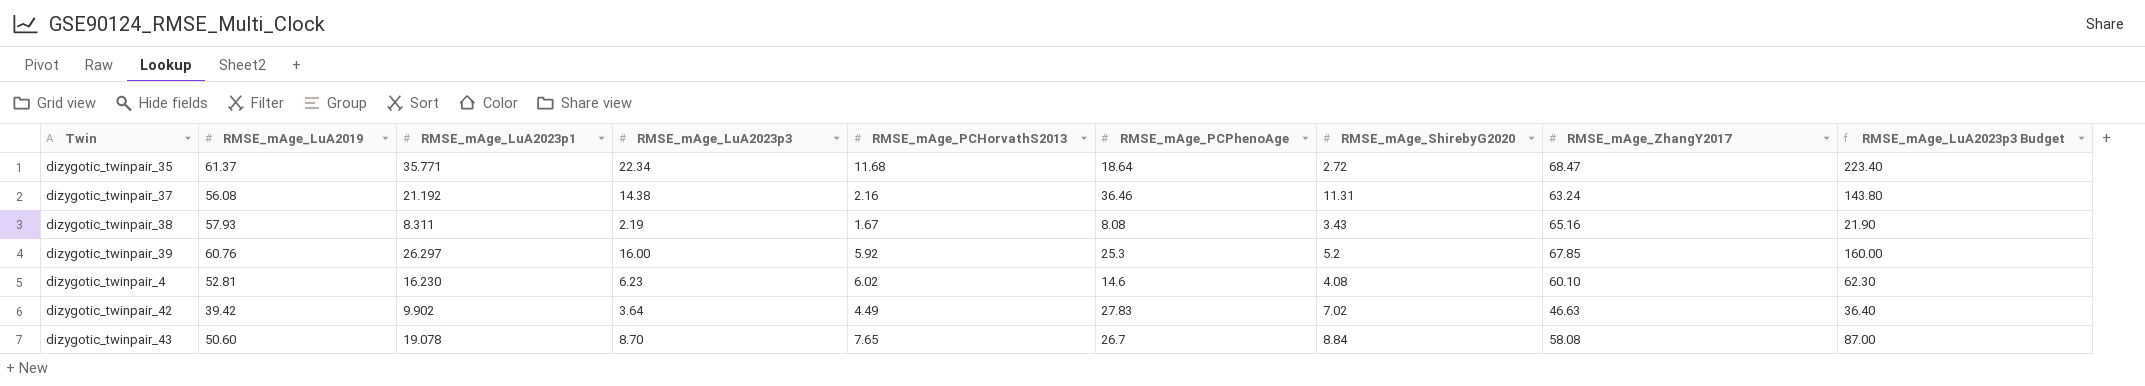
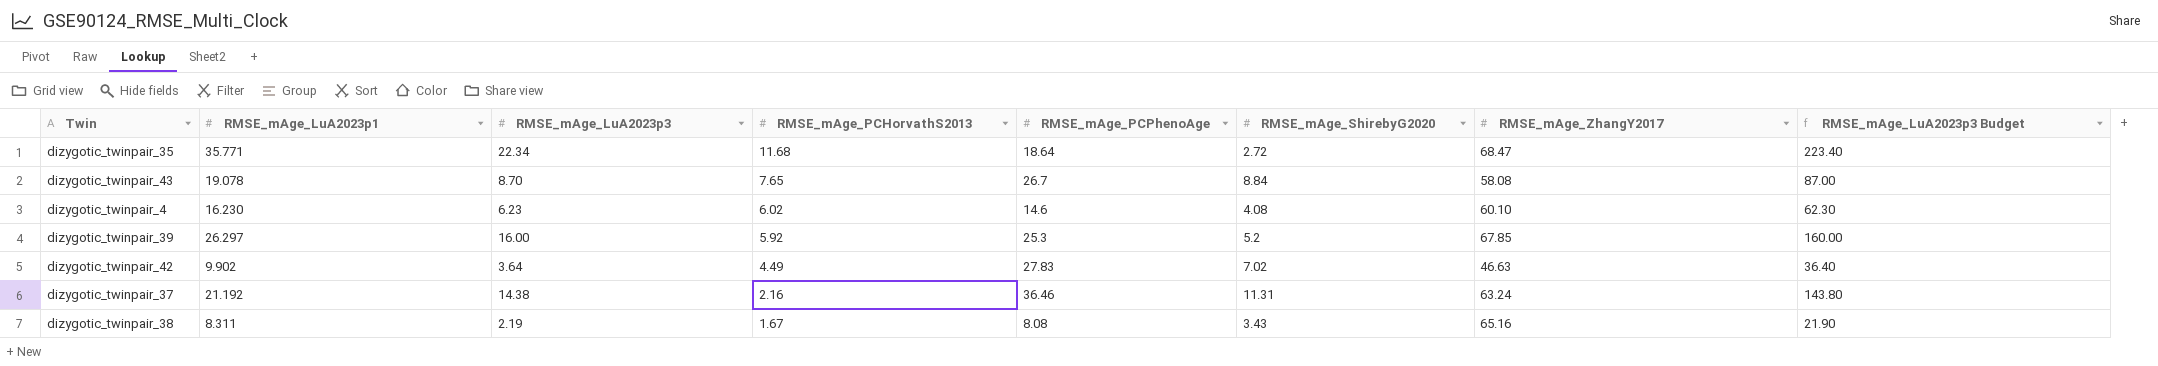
row order: none -> RMSE_mAge_PCHorvathS2013 descending
column RMSE_mAge_LuA2019 | position: 2 -> none

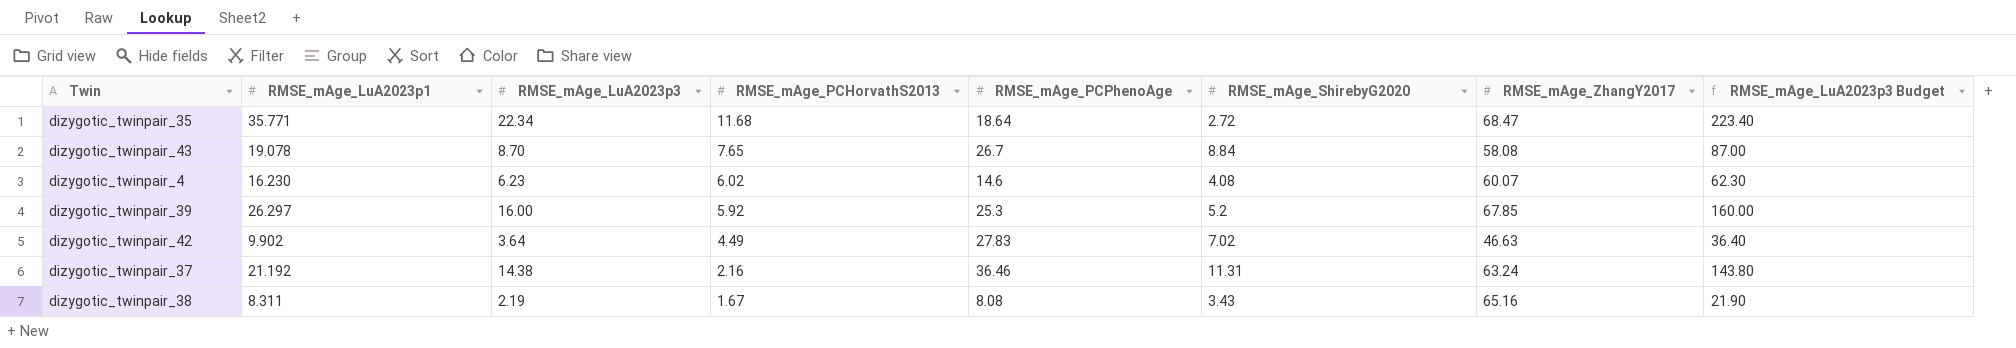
dizygotic_twinpair_4 | RMSE_mAge_ZhangY2017: 60.10 -> 60.07

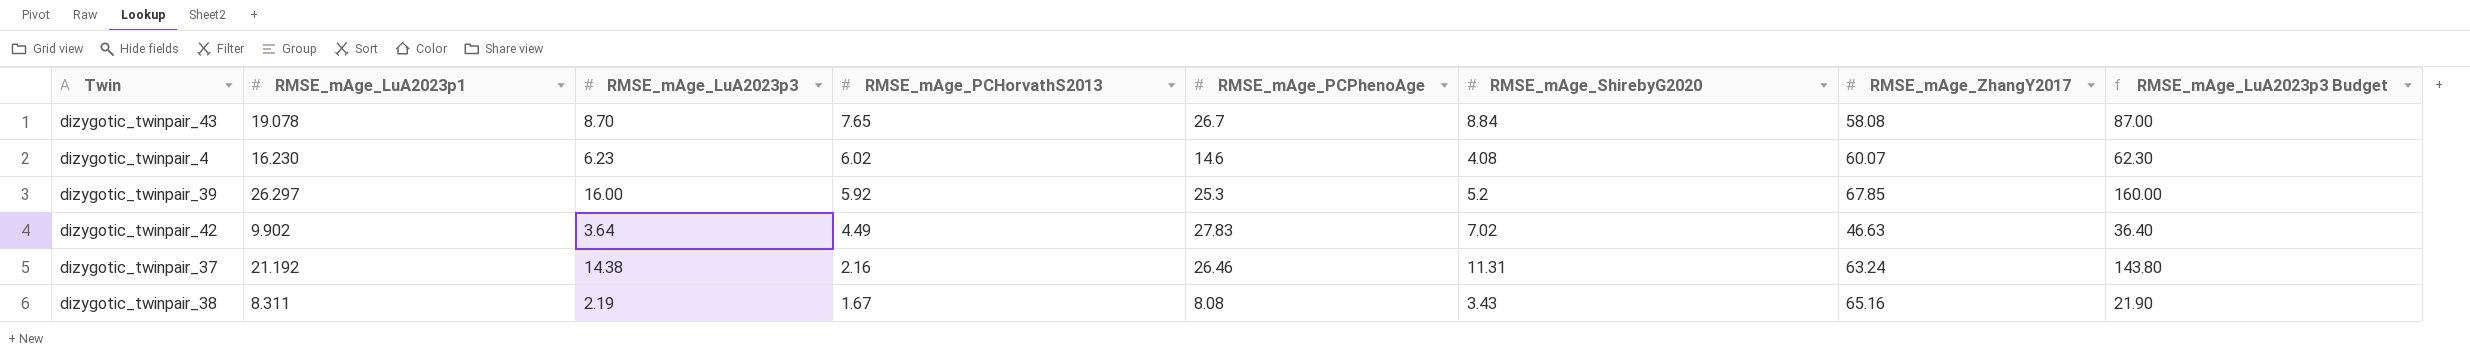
row dizygotic_twinpair_35: 35.771 | 22.34 | 11.68 | 18.64 | 2.72 | 68.47 | 223.40 -> none
dizygotic_twinpair_37 | RMSE_mAge_PCPhenoAge: 36.46 -> 26.46

